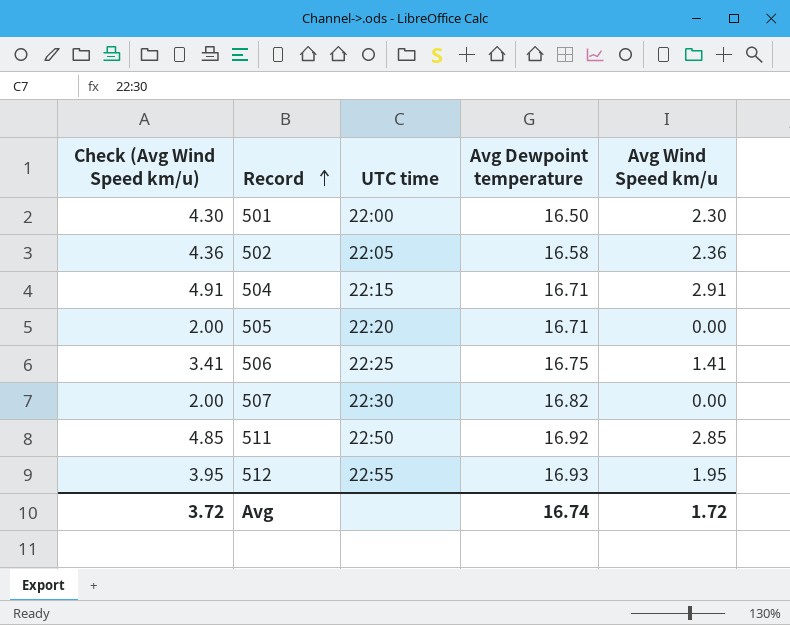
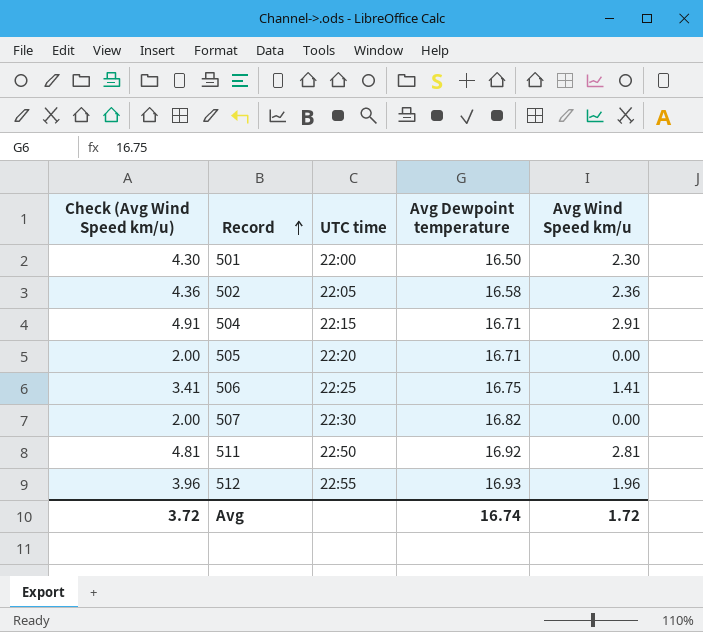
511 | Check (Avg Wind Speed km/u): 4.85 -> 4.81
511 | Avg Wind Speed km/u: 2.85 -> 2.81
512 | Check (Avg Wind Speed km/u): 3.95 -> 3.96
512 | Avg Wind Speed km/u: 1.95 -> 1.96

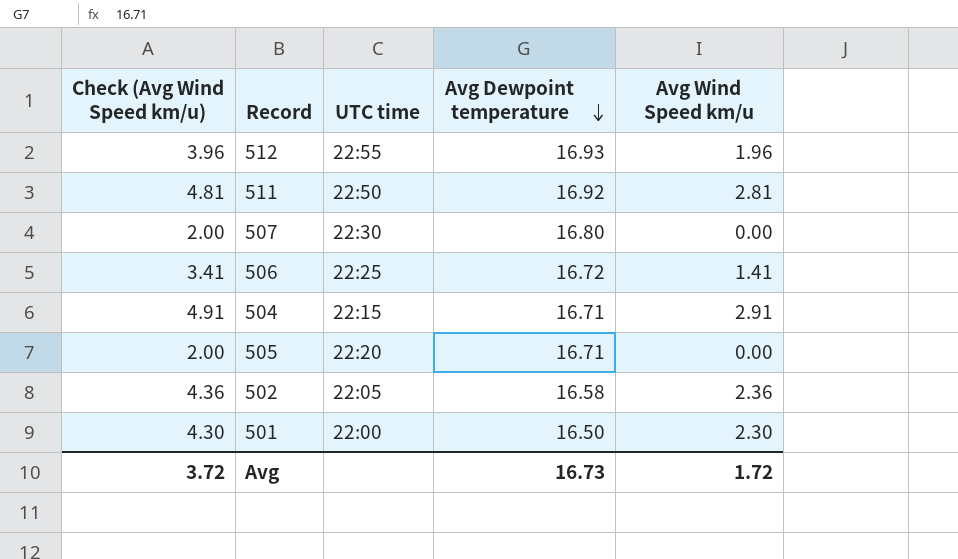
row order: Record ascending -> Avg Dewpoint temperature descending
507 | Avg Dewpoint temperature: 16.82 -> 16.80
506 | Avg Dewpoint temperature: 16.75 -> 16.72
Avg | Avg Dewpoint temperature: 16.74 -> 16.73

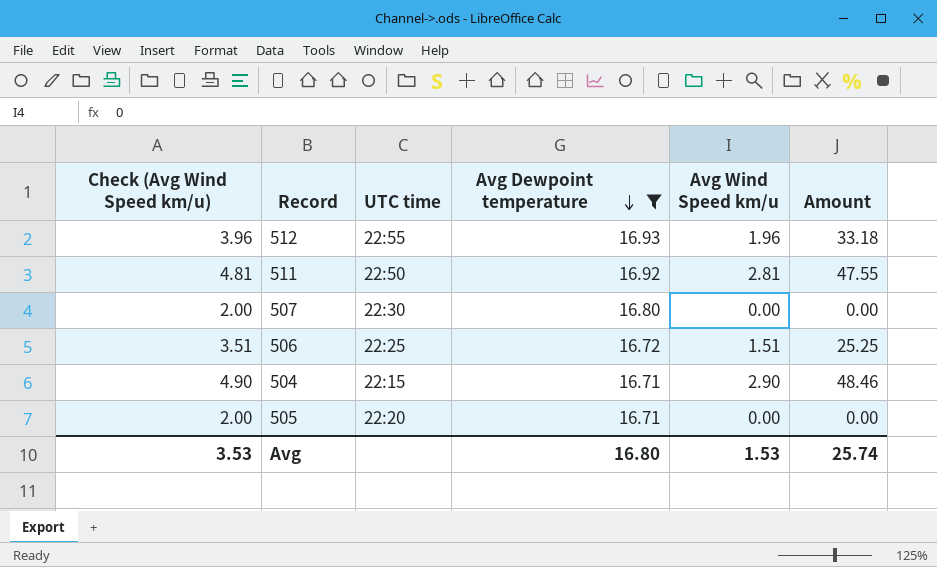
filter: none -> Avg Dewpoint temperature >= 16.71
column Amount | formula: none -> [Avg Dewpoint temperature] * [Avg Wind Speed km/u]
506 | Check (Avg Wind Speed km/u): 3.41 -> 3.51
506 | Avg Wind Speed km/u: 1.41 -> 1.51
504 | Check (Avg Wind Speed km/u): 4.91 -> 4.90
504 | Avg Wind Speed km/u: 2.91 -> 2.90
Avg | Check (Avg Wind Speed km/u): 3.72 -> 3.53
Avg | Avg Dewpoint temperature: 16.73 -> 16.80
Avg | Avg Wind Speed km/u: 1.72 -> 1.53

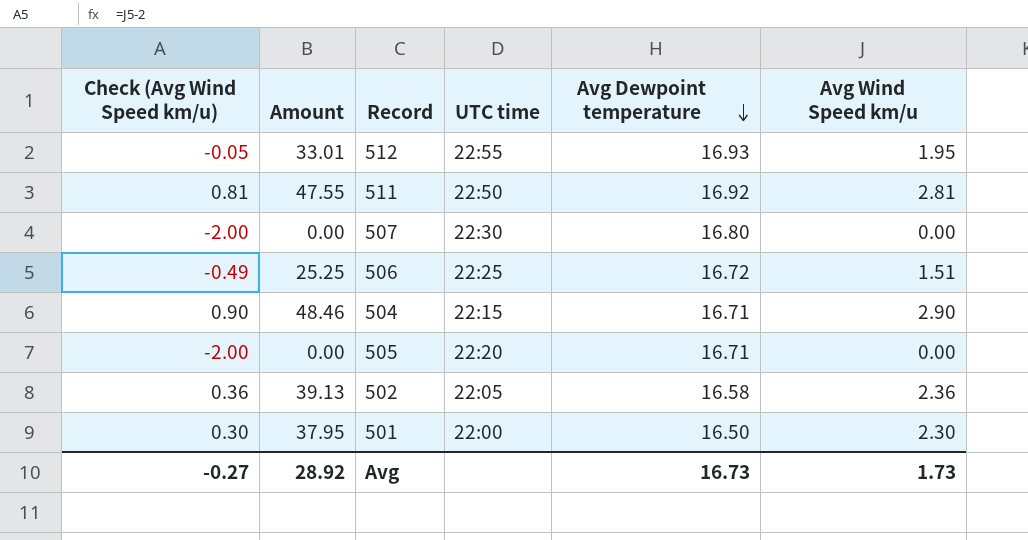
filter: Avg Dewpoint temperature >= 16.71 -> none
column Check (Avg Wind Speed km/u) | formula: [Avg Wind Speed km/u] + 2 -> [Avg Wind Speed km/u] - 2
column Amount | position: 6 -> 2
512 | Amount: 33.18 -> 33.01
512 | Avg Wind Speed km/u: 1.96 -> 1.95
Avg | Check (Avg Wind Speed km/u): 3.53 -> -0.27
Avg | Amount: 25.74 -> 28.92
Avg | Avg Dewpoint temperature: 16.80 -> 16.73
Avg | Avg Wind Speed km/u: 1.53 -> 1.73

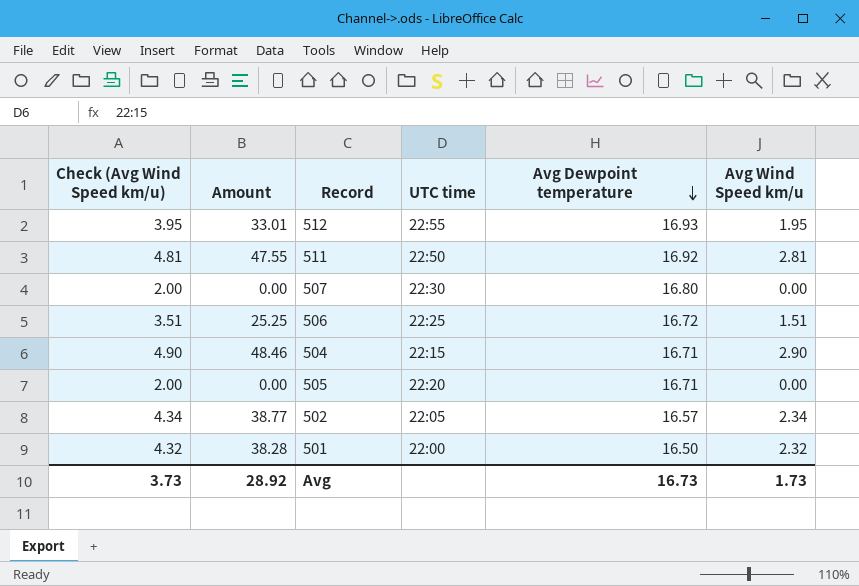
column Check (Avg Wind Speed km/u) | formula: [Avg Wind Speed km/u] - 2 -> [Avg Wind Speed km/u] + 2
502 | Amount: 39.13 -> 38.77
502 | Avg Dewpoint temperature: 16.58 -> 16.57
502 | Avg Wind Speed km/u: 2.36 -> 2.34
501 | Amount: 37.95 -> 38.28
501 | Avg Wind Speed km/u: 2.30 -> 2.32
Avg | Check (Avg Wind Speed km/u): -0.27 -> 3.73

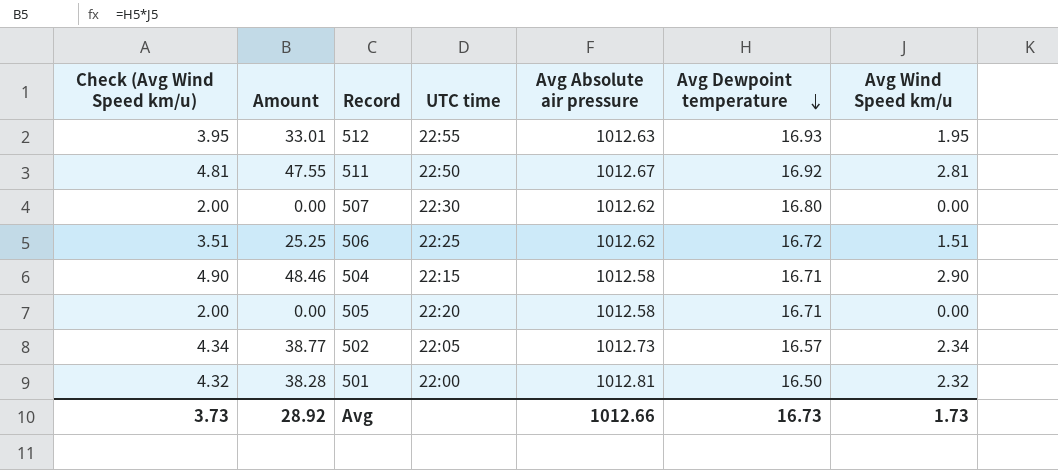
column Avg Absolute air pressure | position: none -> 5

